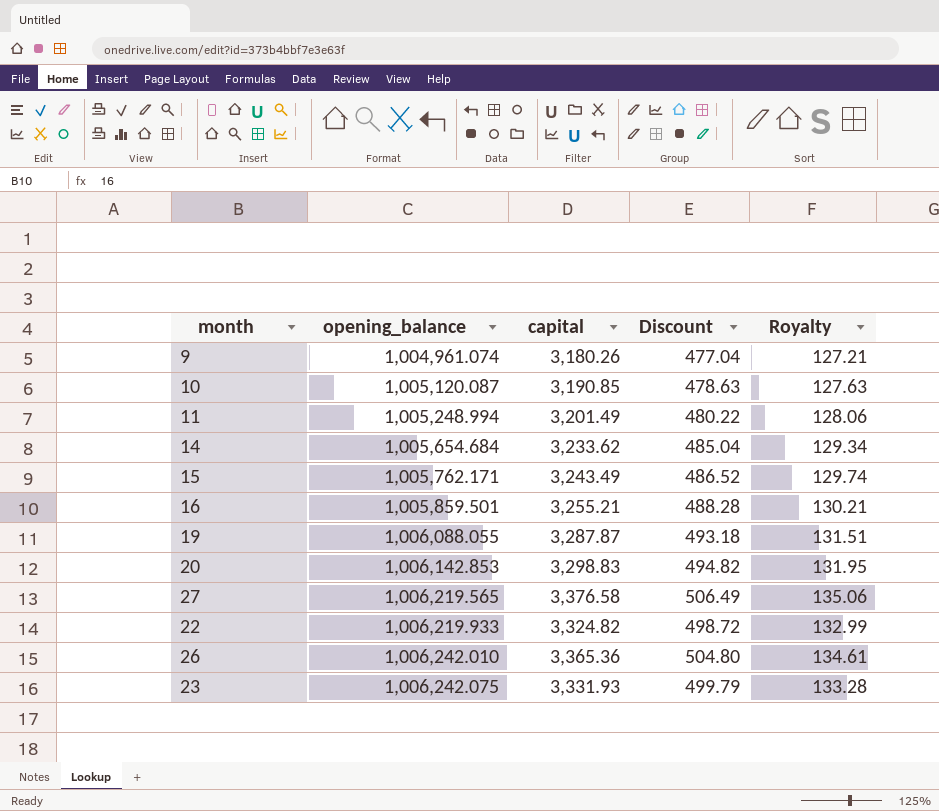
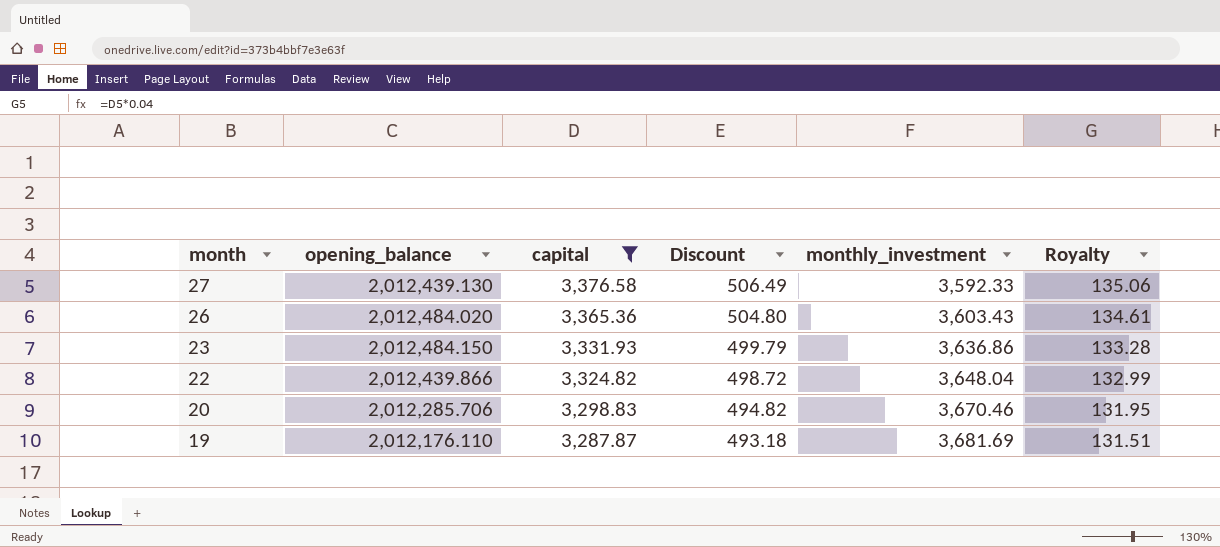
filter: none -> capital >= 3,287.87
row order: opening_balance ascending -> month descending
column monthly_investment | position: none -> 5
27 | opening_balance: 1,006,219.565 -> 2,012,439.130
26 | opening_balance: 1,006,242.010 -> 2,012,484.020
23 | opening_balance: 1,006,242.075 -> 2,012,484.150
22 | opening_balance: 1,006,219.933 -> 2,012,439.866
20 | opening_balance: 1,006,142.853 -> 2,012,285.706
19 | opening_balance: 1,006,088.055 -> 2,012,176.110

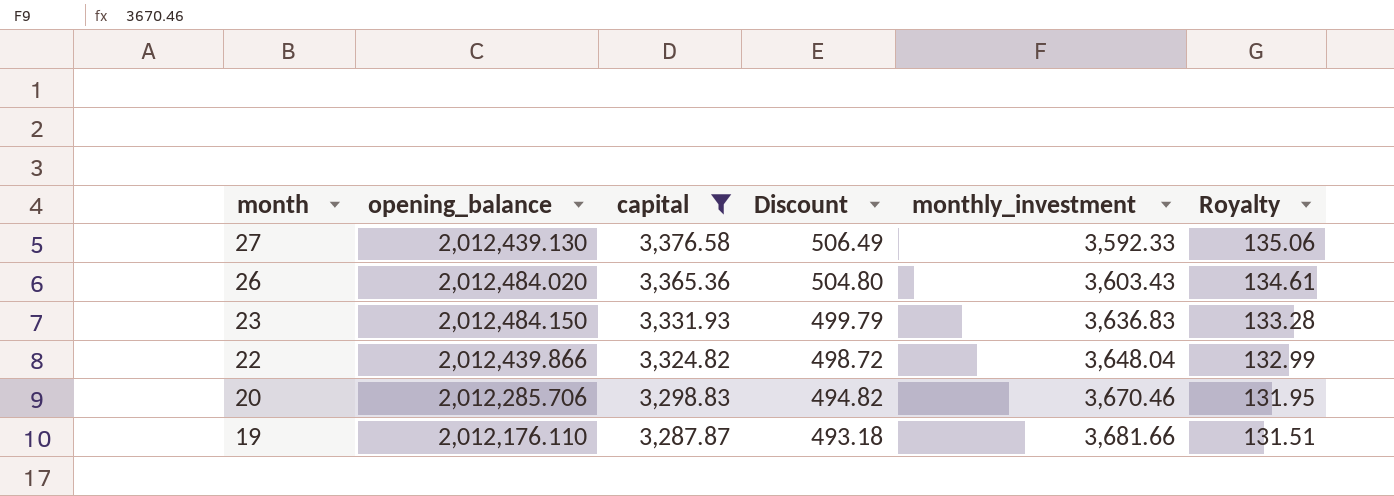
23 | monthly_investment: 3,636.86 -> 3,636.83
19 | monthly_investment: 3,681.69 -> 3,681.66

